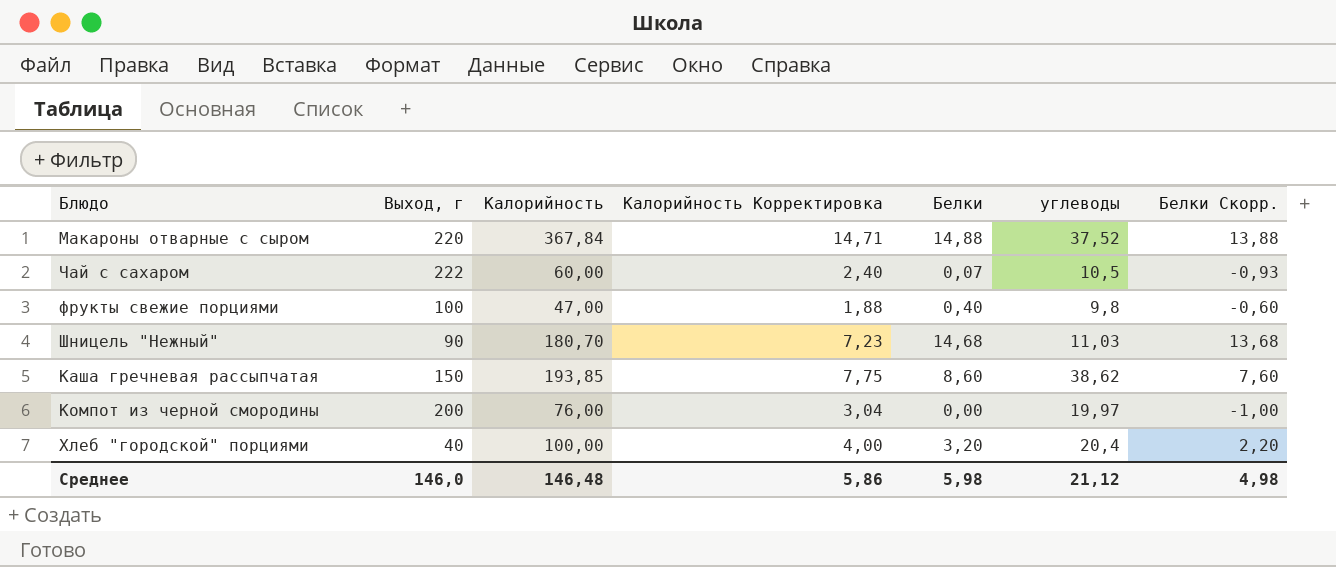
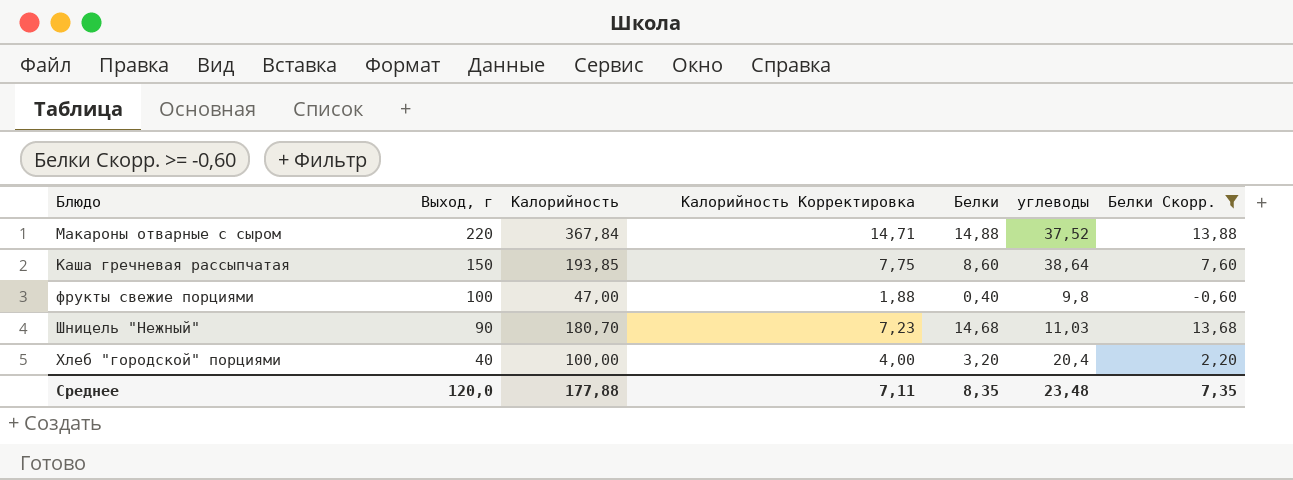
filter: none -> Белки Скорр. >= -0,60
row order: none -> Выход, г descending
Каша гречневая рассыпчатая | углеводы: 38,62 -> 38,64
Среднее | Выход, г: 146,0 -> 120,0
Среднее | Калорийность: 146,48 -> 177,88
Среднее | Калорийность Корректировка: 5,86 -> 7,11
Среднее | Белки: 5,98 -> 8,35
Среднее | углеводы: 21,12 -> 23,48
Среднее | Белки Скорр.: 4,98 -> 7,35

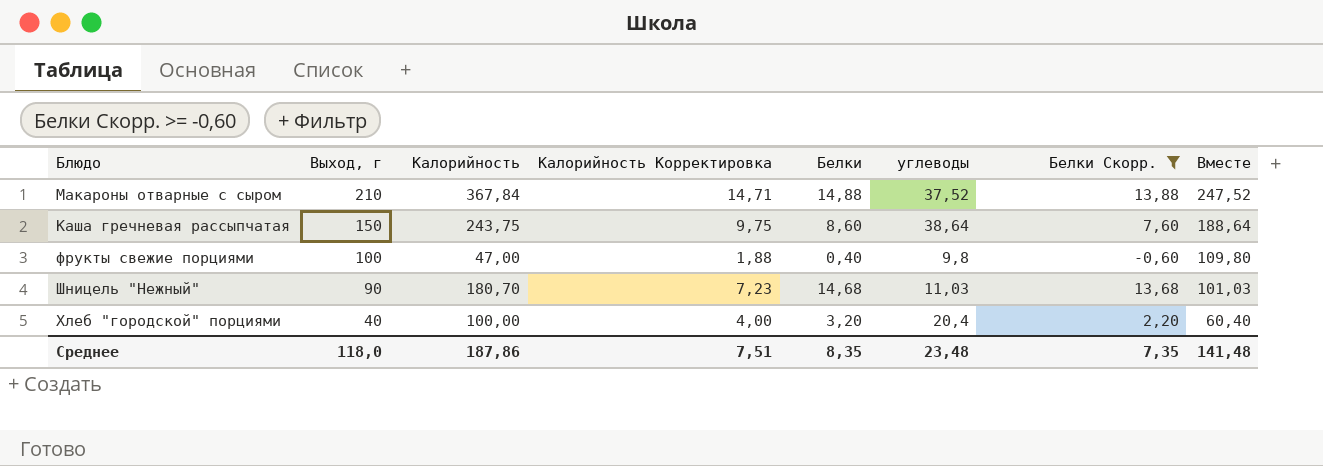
column Вместе | formula: none -> [Выход, г] + [углеводы]
Макароны отварные с сыром | Выход, г: 220 -> 210
Каша гречневая рассыпчатая | Калорийность: 193,85 -> 243,75
Каша гречневая рассыпчатая | Калорийность Корректировка: 7,75 -> 9,75
Среднее | Выход, г: 120,0 -> 118,0
Среднее | Калорийность: 177,88 -> 187,86
Среднее | Калорийность Корректировка: 7,11 -> 7,51

